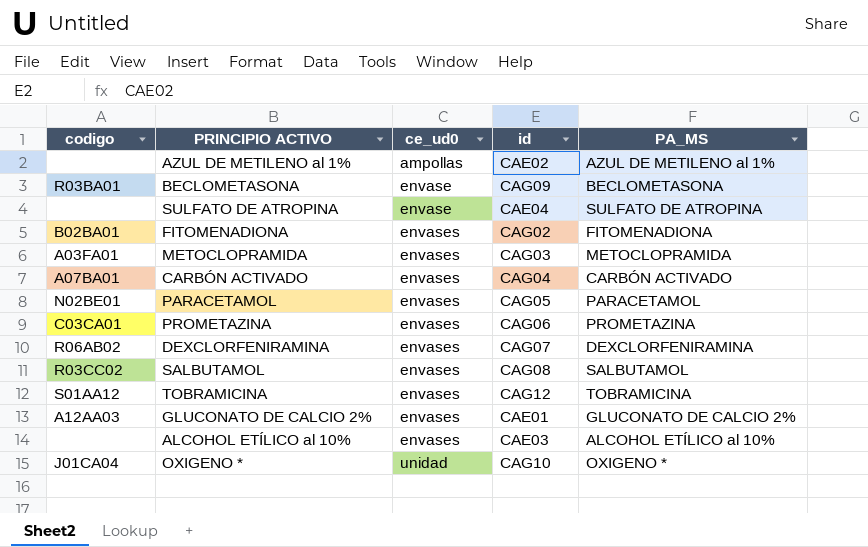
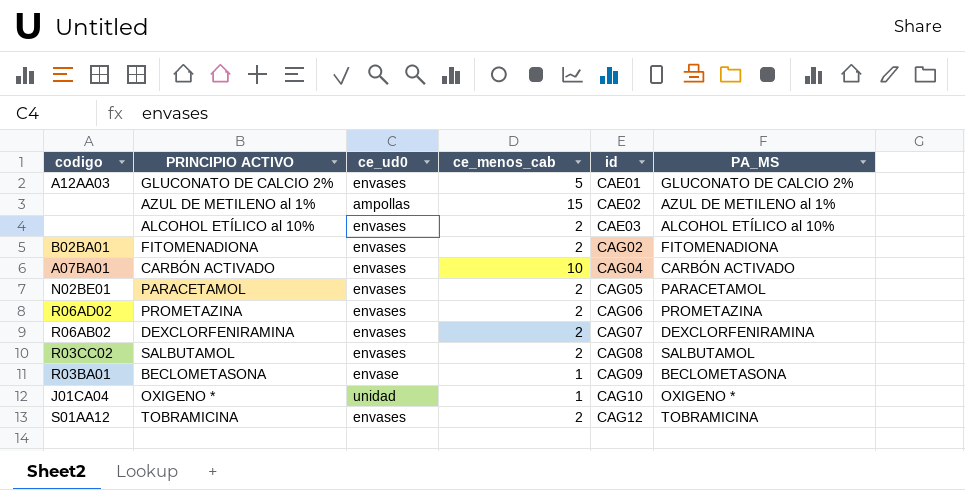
row order: ce_ud0 ascending -> id ascending
column ce_menos_cab | position: none -> 4
row SULFATO DE ATROPINA: none | envase | CAE04 | SULFATO DE ATROPINA -> none
row METOCLOPRAMIDA: A03FA01 | envases | CAG03 | METOCLOPRAMIDA -> none
PROMETAZINA | codigo: C03CA01 -> R06AD02

